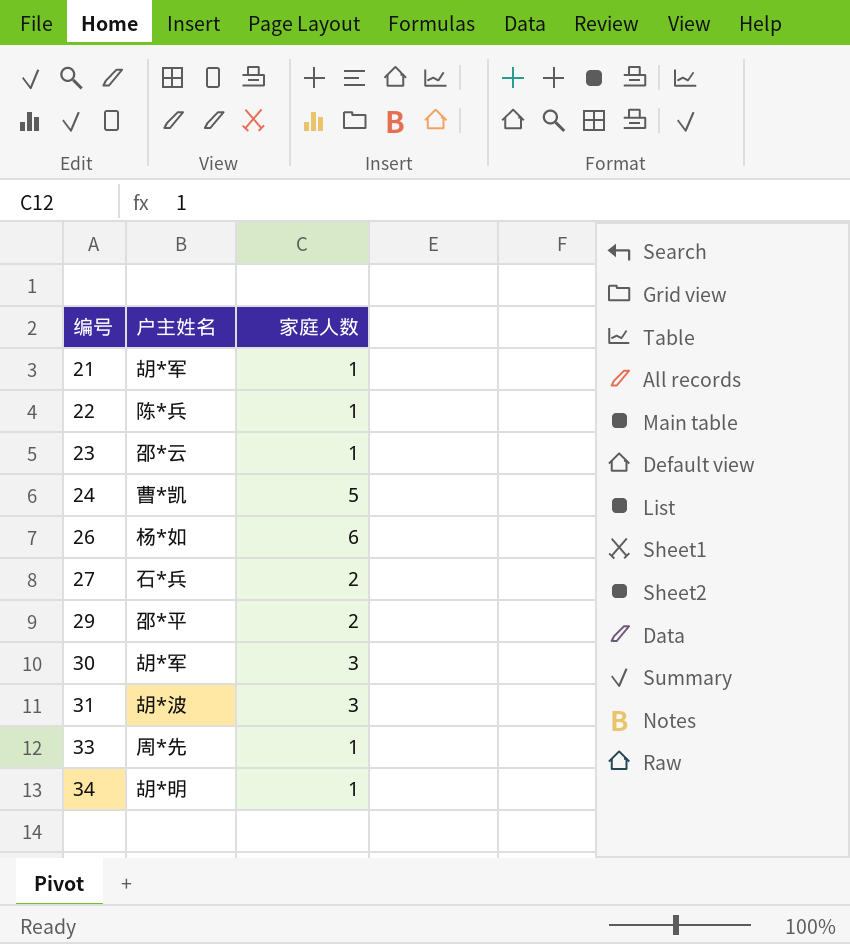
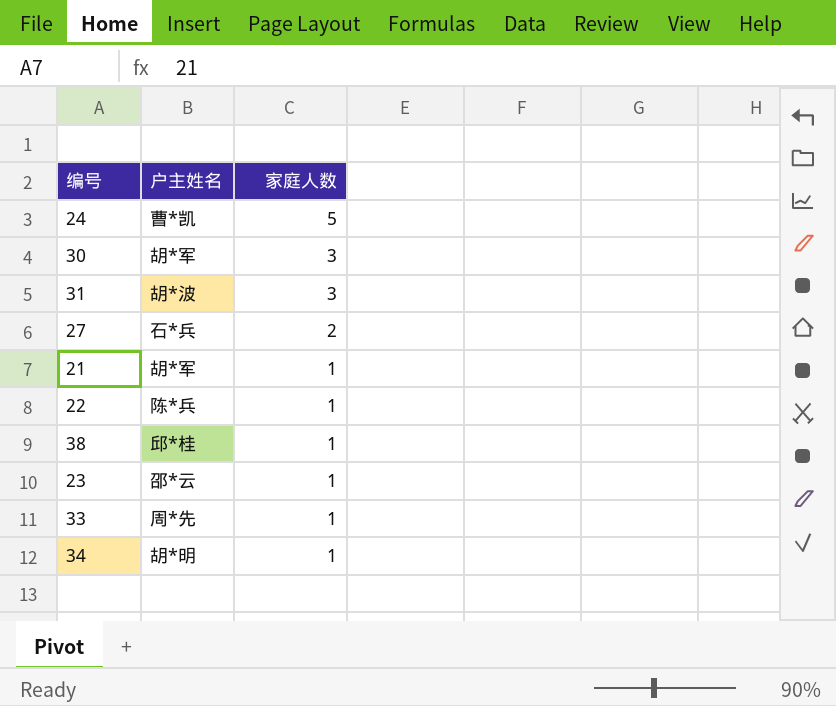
row order: 编号 ascending -> 家庭人数 descending
row 26: 杨*如 | 6 -> none
row 29: 邵*平 | 2 -> none
row 38: none -> 邱*桂 | 1

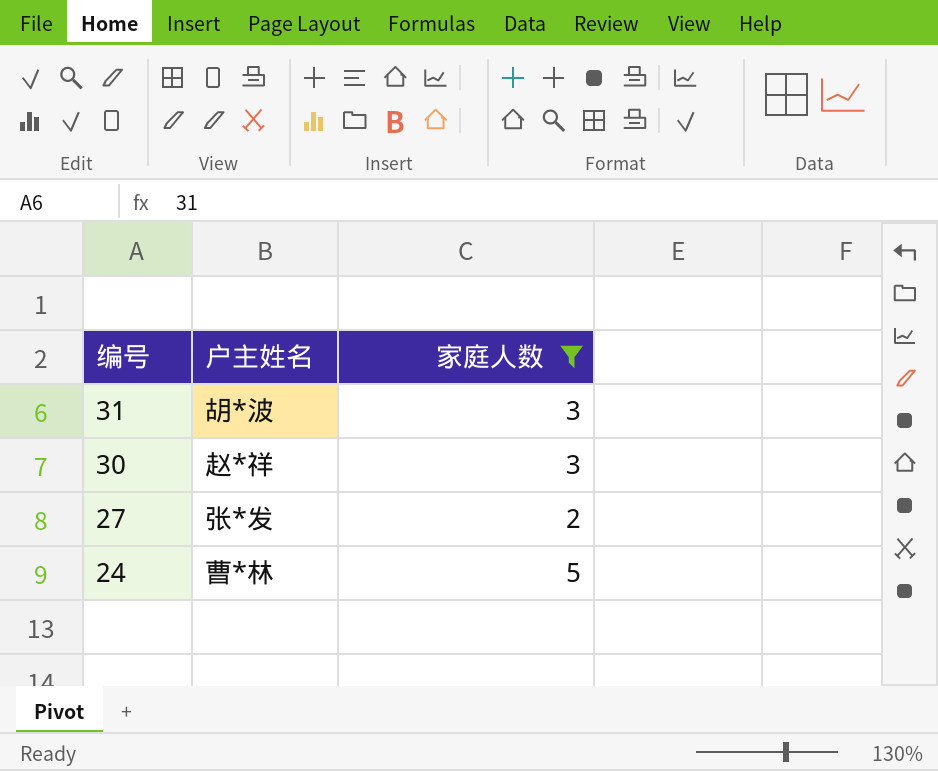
filter: none -> 家庭人数 != 1
row order: 家庭人数 descending -> 编号 descending
30 | 户主姓名: 胡*军 -> 赵*祥
27 | 户主姓名: 石*兵 -> 张*发
24 | 户主姓名: 曹*凯 -> 曹*林

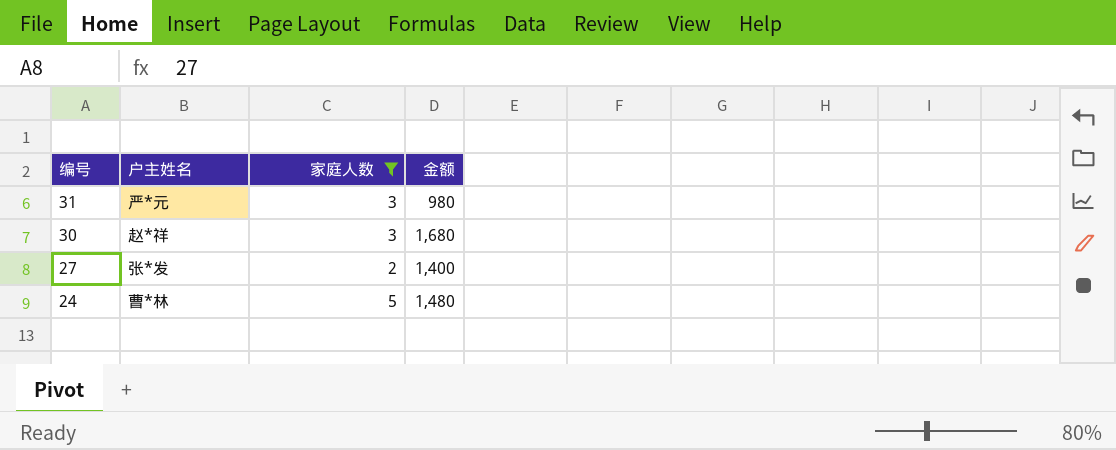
column 金额 | position: none -> 4
31 | 户主姓名: 胡*波 -> 严*元

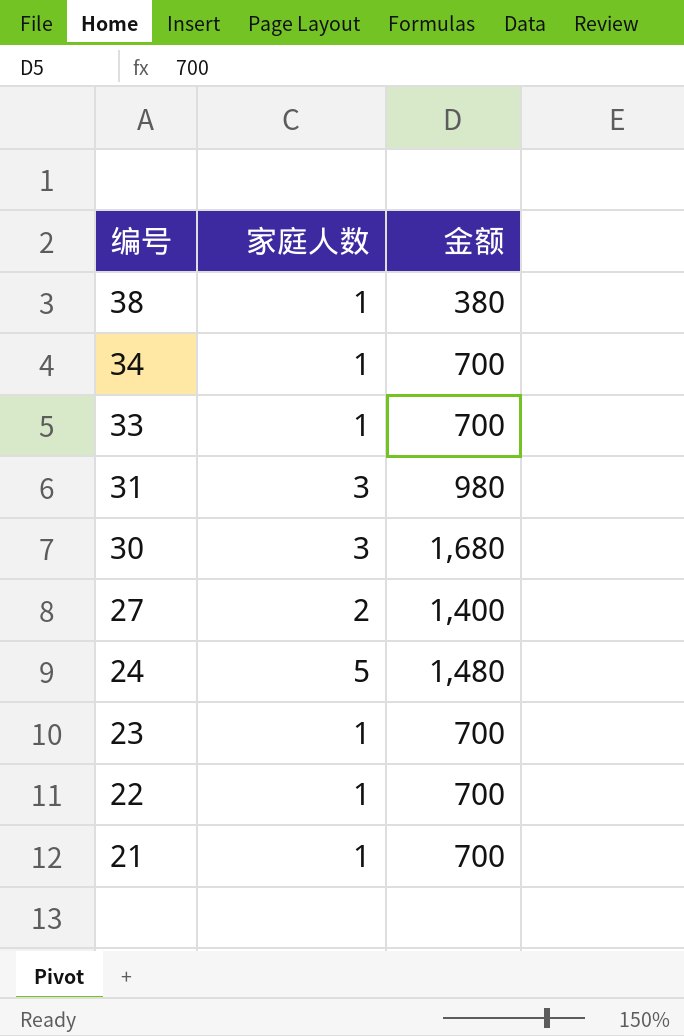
filter: 家庭人数 != 1 -> none
column 户主姓名 | position: 2 -> none

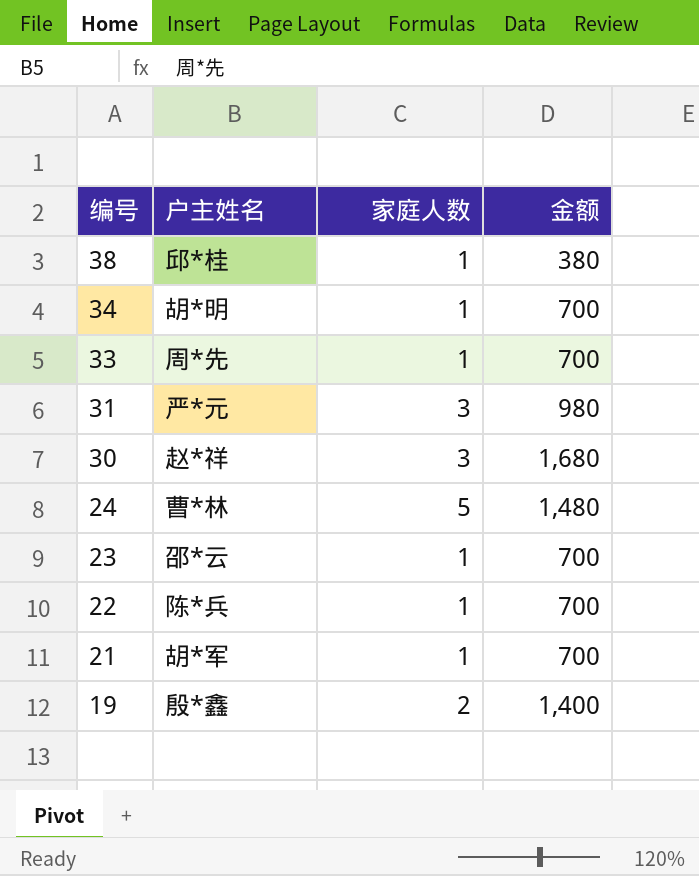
column 户主姓名 | position: none -> 2
row 27: 2 | 1,400 -> none
row 19: none -> 殷*鑫 | 2 | 1,400

